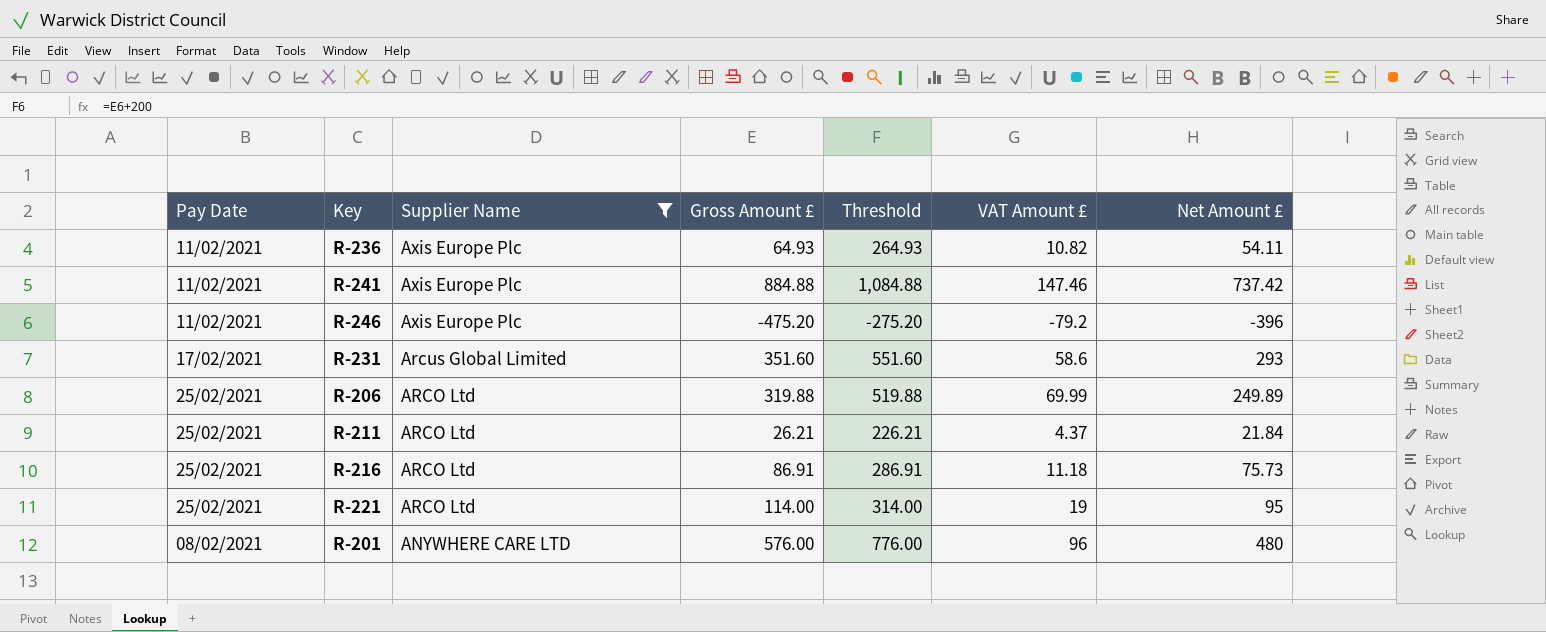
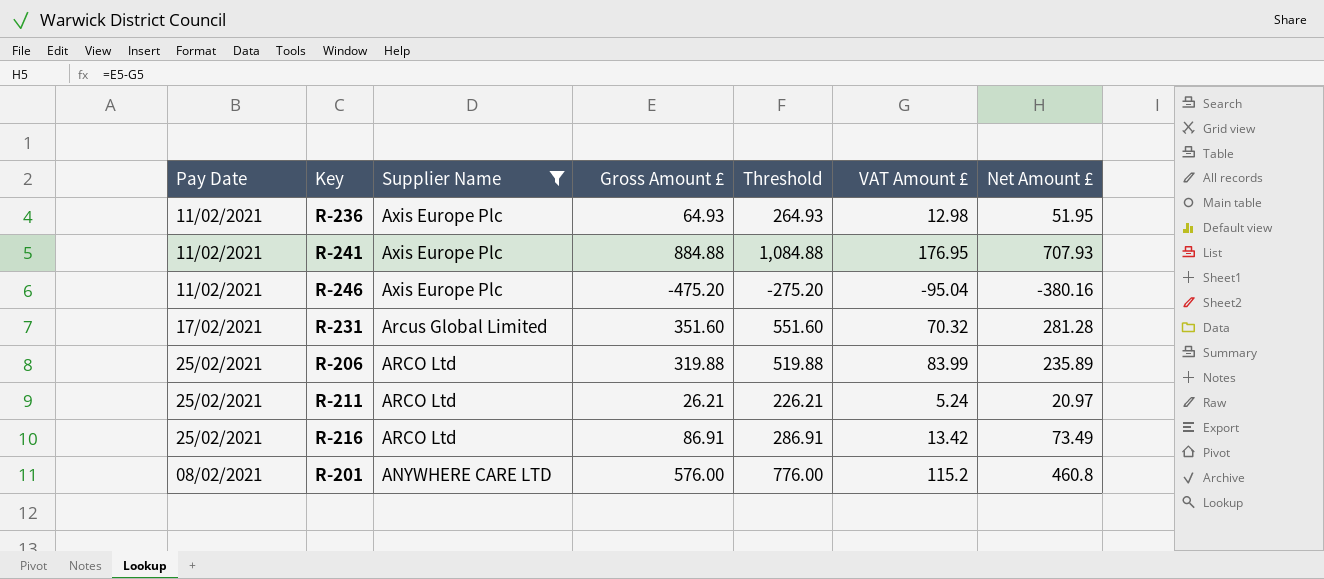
row R-221: 25/02/2021 | ARCO Ltd | 114.00 | 314.00 | 19 | 95 -> none
R-236 | VAT Amount £: 10.82 -> 12.98
R-236 | Net Amount £: 54.11 -> 51.95
R-241 | VAT Amount £: 147.46 -> 176.95
R-241 | Net Amount £: 737.42 -> 707.93
R-246 | VAT Amount £: -79.2 -> -95.04
R-246 | Net Amount £: -396 -> -380.16
R-231 | VAT Amount £: 58.6 -> 70.32
R-231 | Net Amount £: 293 -> 281.28
R-206 | VAT Amount £: 69.99 -> 83.99
R-206 | Net Amount £: 249.89 -> 235.89
R-211 | VAT Amount £: 4.37 -> 5.24
R-211 | Net Amount £: 21.84 -> 20.97
R-216 | VAT Amount £: 11.18 -> 13.42
R-216 | Net Amount £: 75.73 -> 73.49
R-201 | VAT Amount £: 96 -> 115.2
R-201 | Net Amount £: 480 -> 460.8

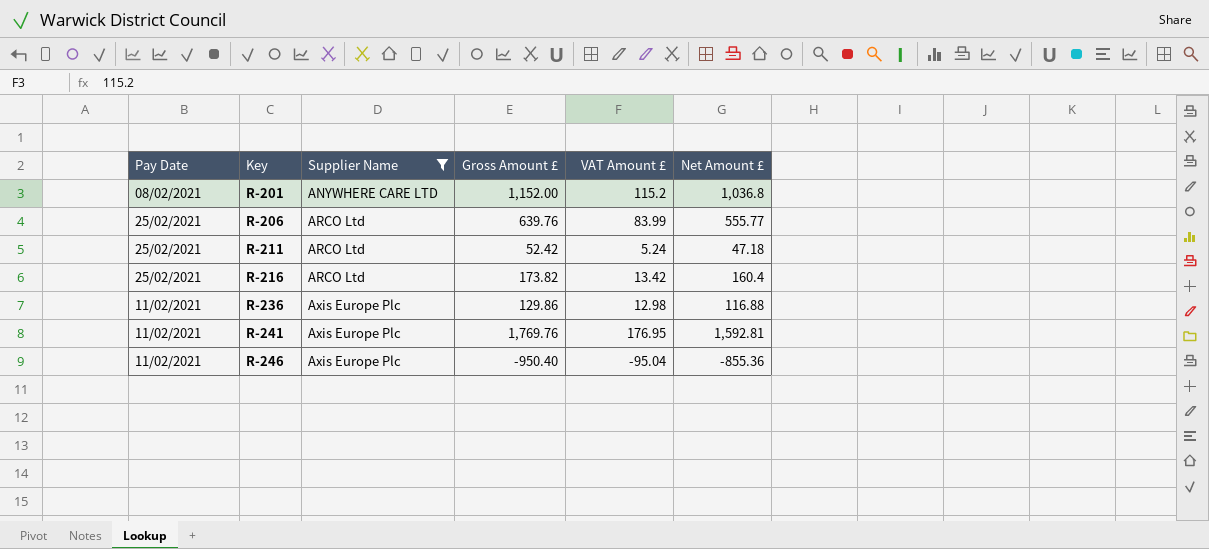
row order: Supplier Name descending -> Key ascending
column Threshold | formula: [Gross Amount £] + 200 -> none
row R-231: 17/02/2021 | Arcus Global Limited | 351.60 | 551.60 | 70.32 | 281.28 -> none
R-201 | Gross Amount £: 576.00 -> 1,152.00
R-201 | Net Amount £: 460.8 -> 1,036.8
R-206 | Gross Amount £: 319.88 -> 639.76
R-206 | Net Amount £: 235.89 -> 555.77
R-211 | Gross Amount £: 26.21 -> 52.42
R-211 | Net Amount £: 20.97 -> 47.18
R-216 | Gross Amount £: 86.91 -> 173.82
R-216 | Net Amount £: 73.49 -> 160.4
R-236 | Gross Amount £: 64.93 -> 129.86
R-236 | Net Amount £: 51.95 -> 116.88
R-241 | Gross Amount £: 884.88 -> 1,769.76
R-241 | Net Amount £: 707.93 -> 1,592.81
R-246 | Gross Amount £: -475.20 -> -950.40
R-246 | Net Amount £: -380.16 -> -855.36

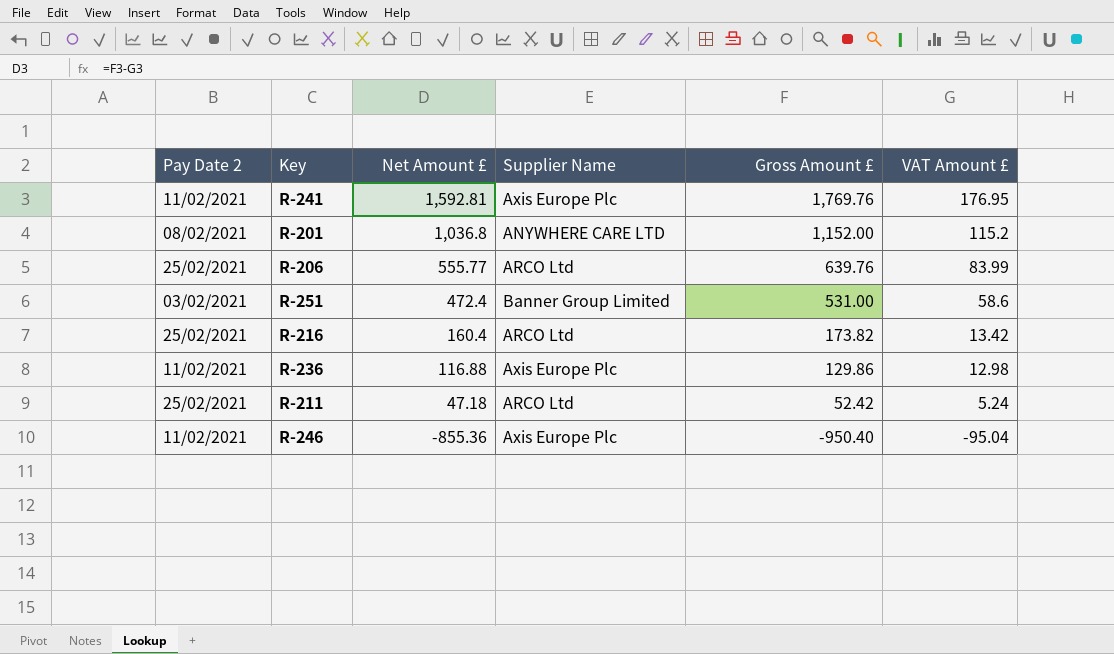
filter: Supplier Name != Banner Group Limited -> none
row order: Key ascending -> Net Amount £ descending
column name: Pay Date -> Pay Date 2
column Net Amount £ | position: 6 -> 3

